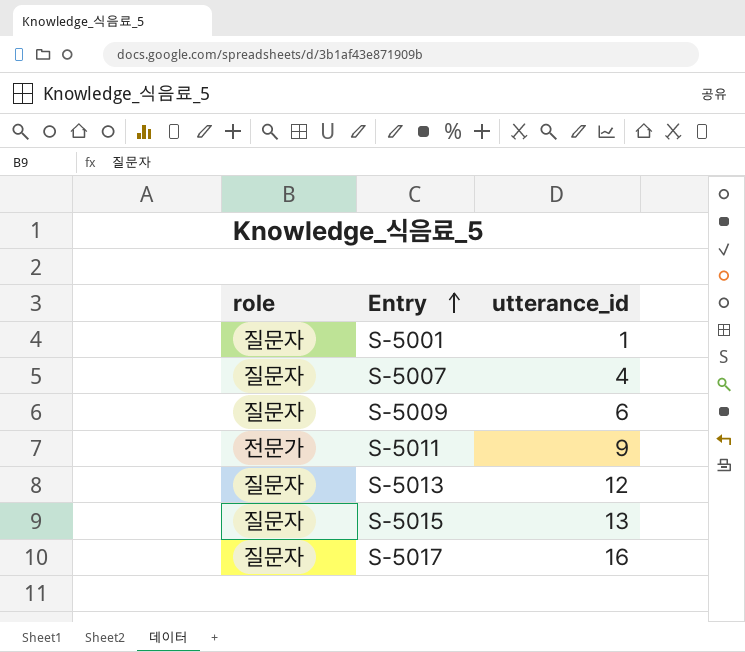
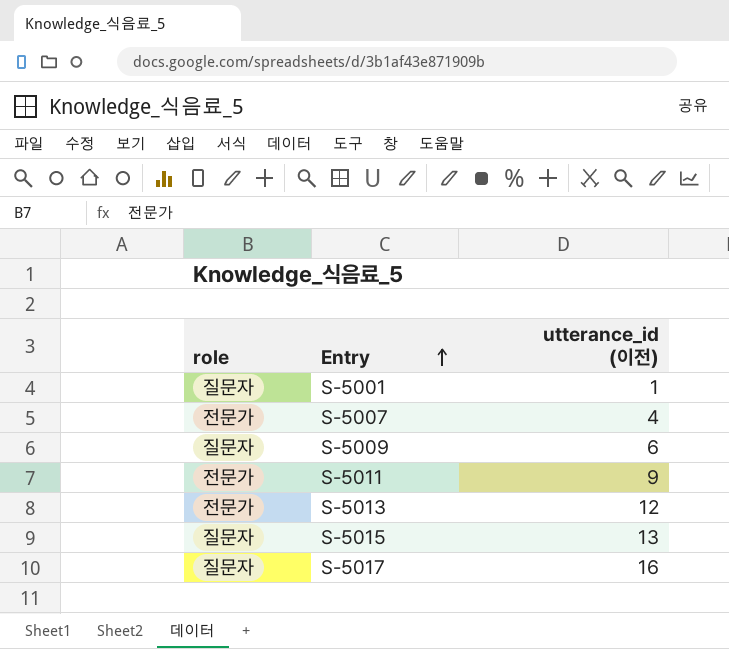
column name: utterance_id -> utterance_id (이전)
S-5007 | role: 질문자 -> 전문가
S-5013 | role: 질문자 -> 전문가

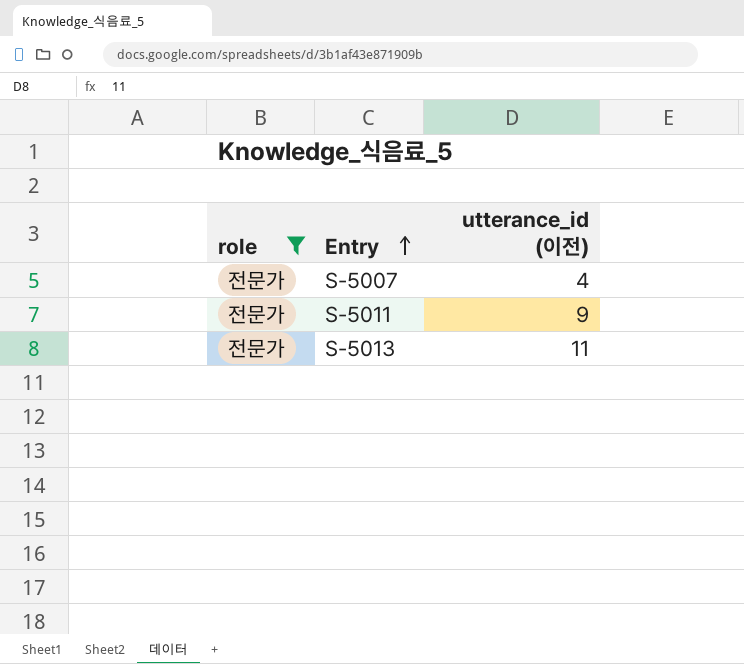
filter: none -> role = 전문가
S-5013 | utterance_id (이전): 12 -> 11

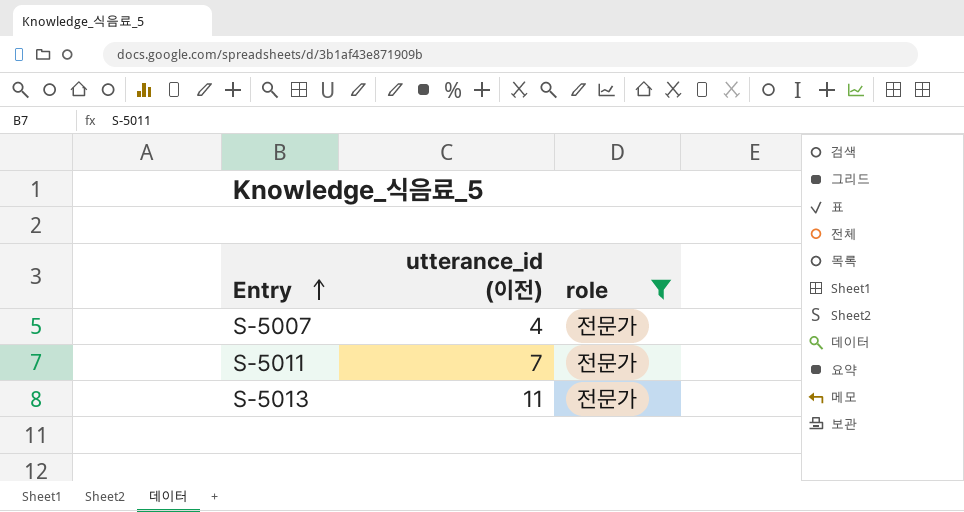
column role | position: 1 -> 3
S-5011 | utterance_id (이전): 9 -> 7

